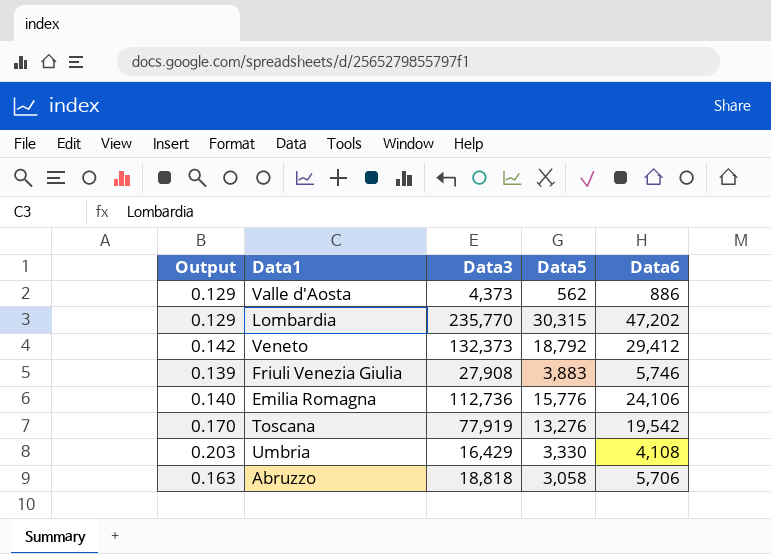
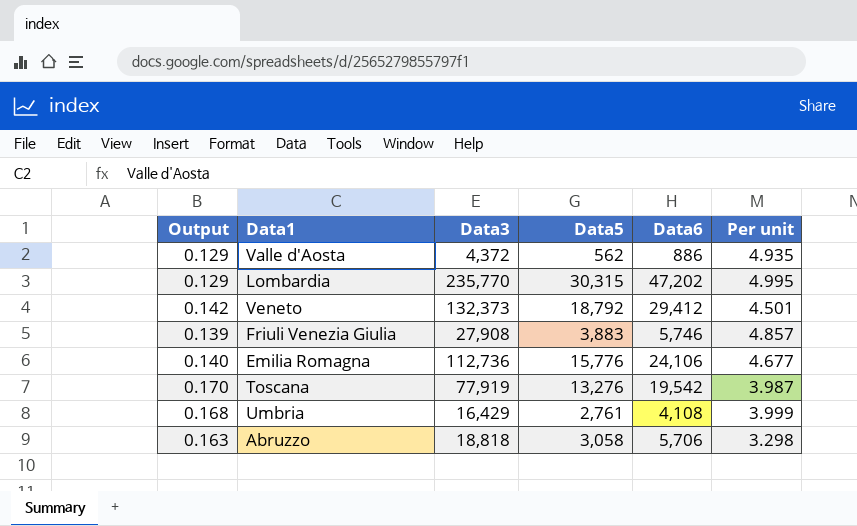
column Per unit | formula: none -> [Data3] / [Data6]
Valle d'Aosta | Data3: 4,373 -> 4,372
Umbria | Output: 0.203 -> 0.168
Umbria | Data5: 3,330 -> 2,761

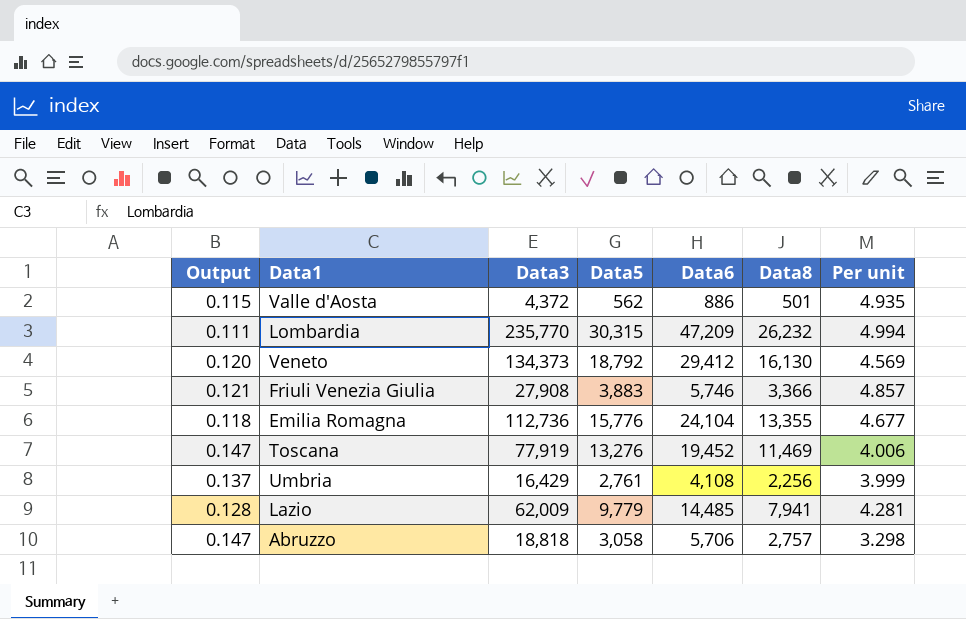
column Output | formula: [Data5] / [Data3] -> [Data8] / [Data3]
column Data8 | position: none -> 6
Lombardia | Data6: 47,202 -> 47,209
Lombardia | Per unit: 4.995 -> 4.994
Veneto | Data3: 132,373 -> 134,373
Veneto | Per unit: 4.501 -> 4.569
Emilia Romagna | Data6: 24,106 -> 24,104
Toscana | Data6: 19,542 -> 19,452
Toscana | Per unit: 3.987 -> 4.006
row Lazio: none -> 0.128 | 62,009 | 9,779 | 14,485 | 7,941 | 4.281

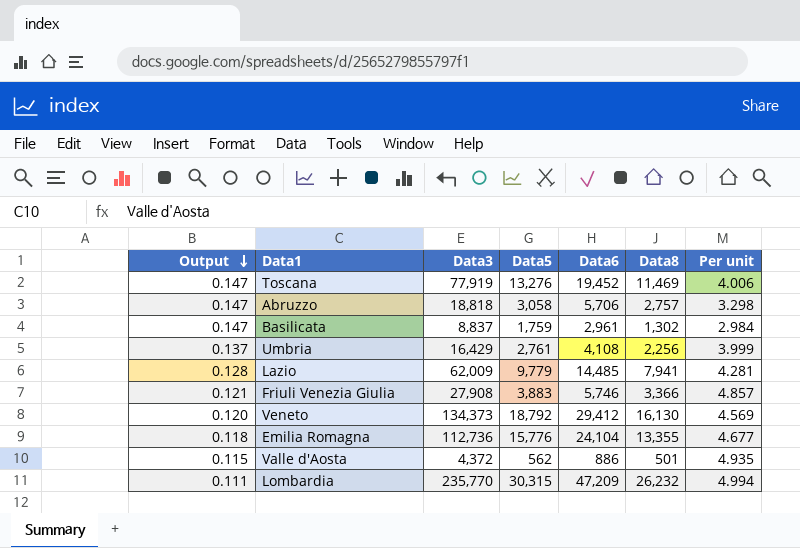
row order: none -> Output descending
row Basilicata: none -> 0.147 | 8,837 | 1,759 | 2,961 | 1,302 | 2.984

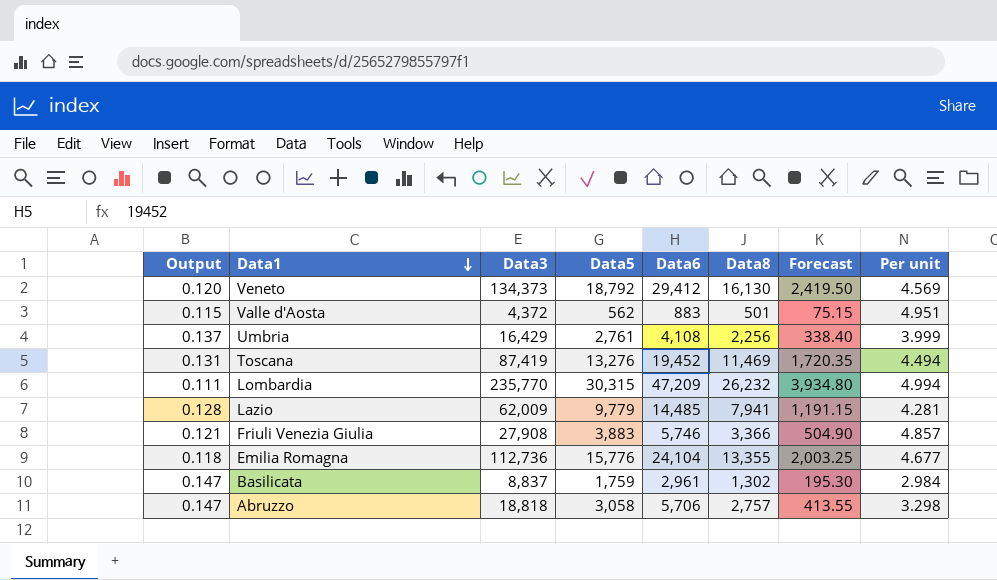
row order: Output descending -> Data1 descending
column Forecast | formula: none -> [Data8] * 0.15
Valle d'Aosta | Data6: 886 -> 883
Valle d'Aosta | Per unit: 4.935 -> 4.951
Toscana | Output: 0.147 -> 0.131
Toscana | Data3: 77,919 -> 87,419
Toscana | Per unit: 4.006 -> 4.494

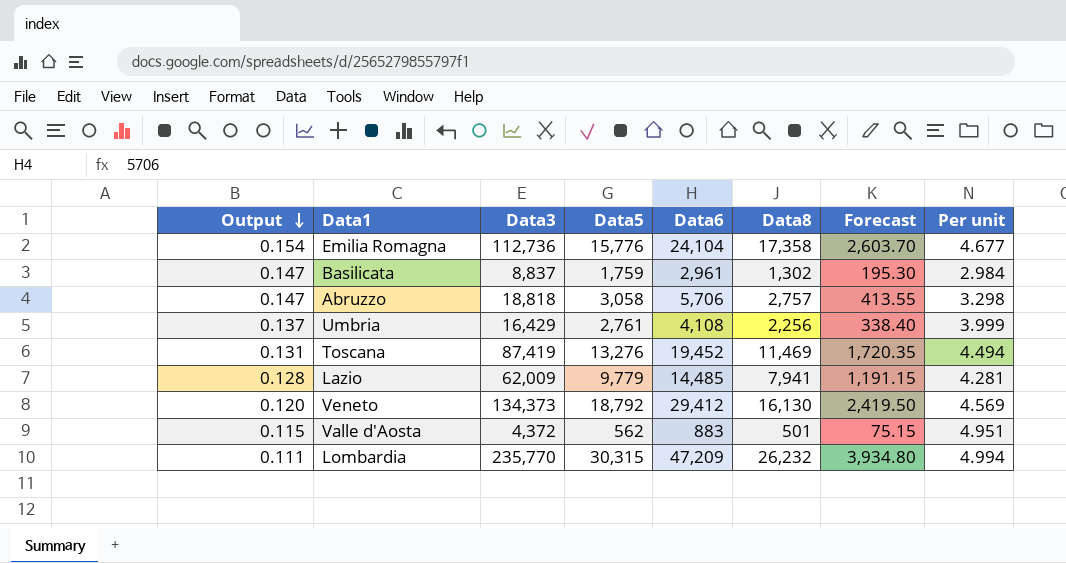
row order: Data1 descending -> Output descending
row Friuli Venezia Giulia: 0.121 | 27,908 | 3,883 | 5,746 | 3,366 | 504.90 | 4.857 -> none
Emilia Romagna | Output: 0.118 -> 0.154
Emilia Romagna | Data8: 13,355 -> 17,358
Emilia Romagna | Forecast: 2,003.25 -> 2,603.70

